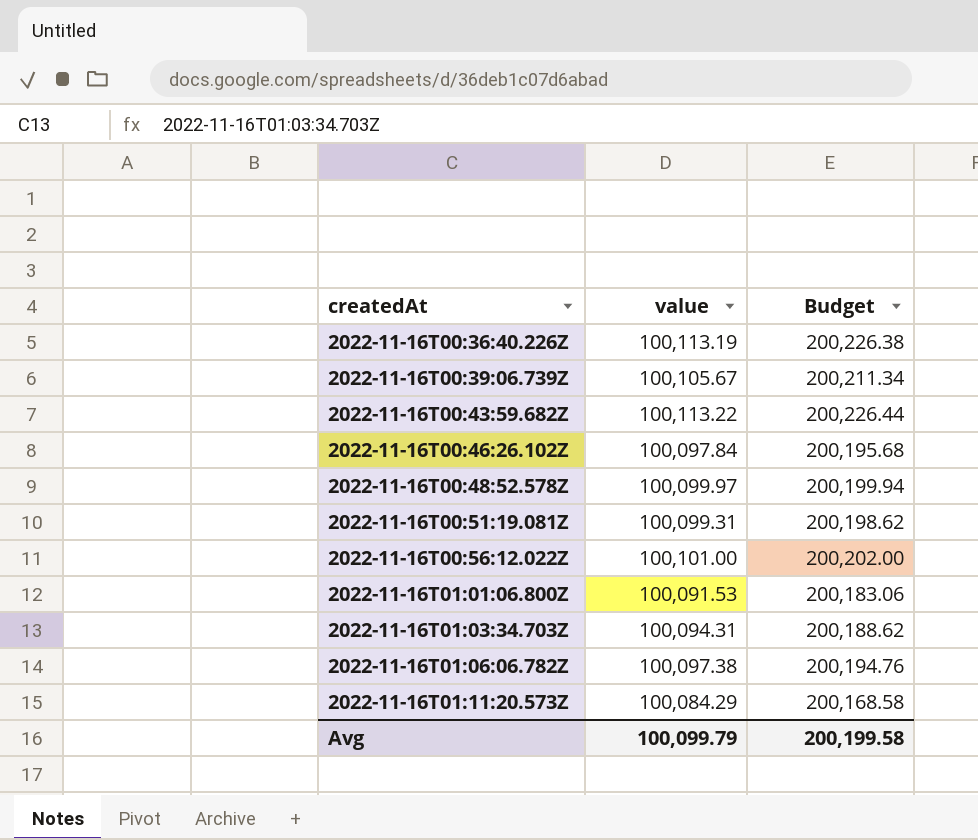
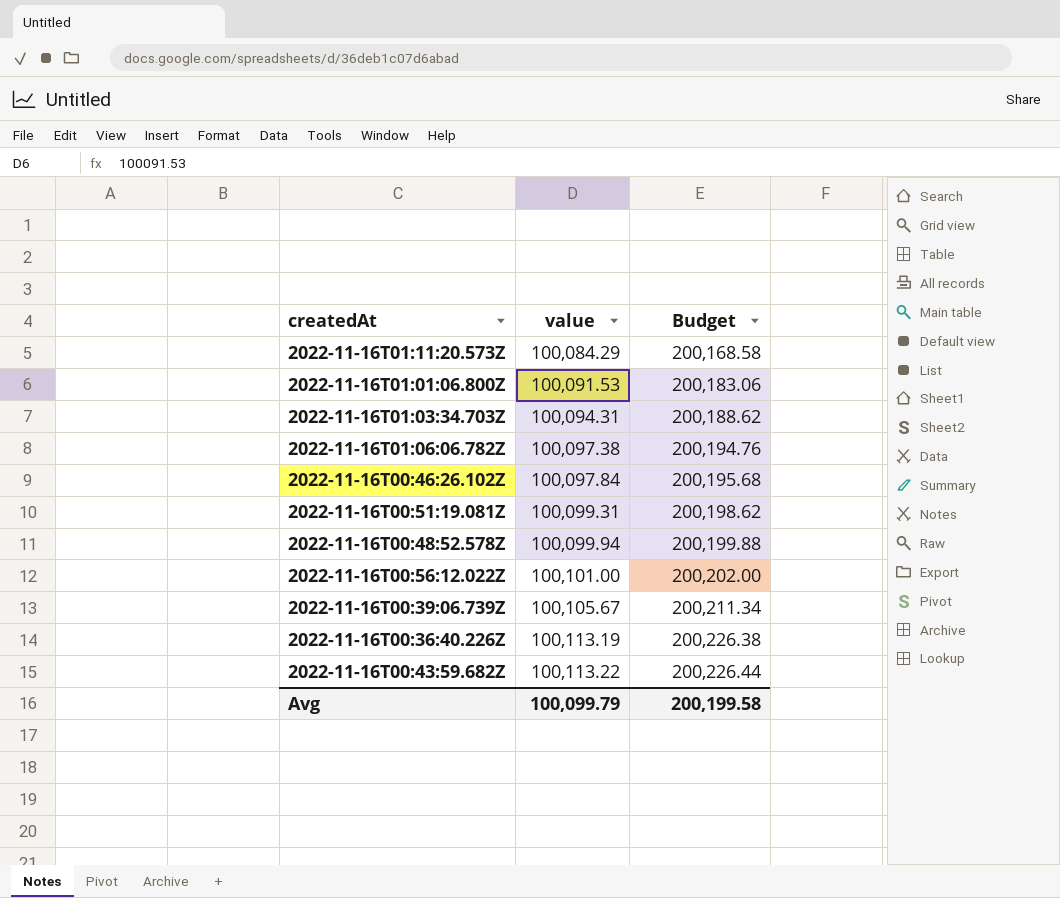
row order: createdAt ascending -> value ascending
2022-11-16T00:48:52.578Z | value: 100,099.97 -> 100,099.94
2022-11-16T00:48:52.578Z | Budget: 200,199.94 -> 200,199.88

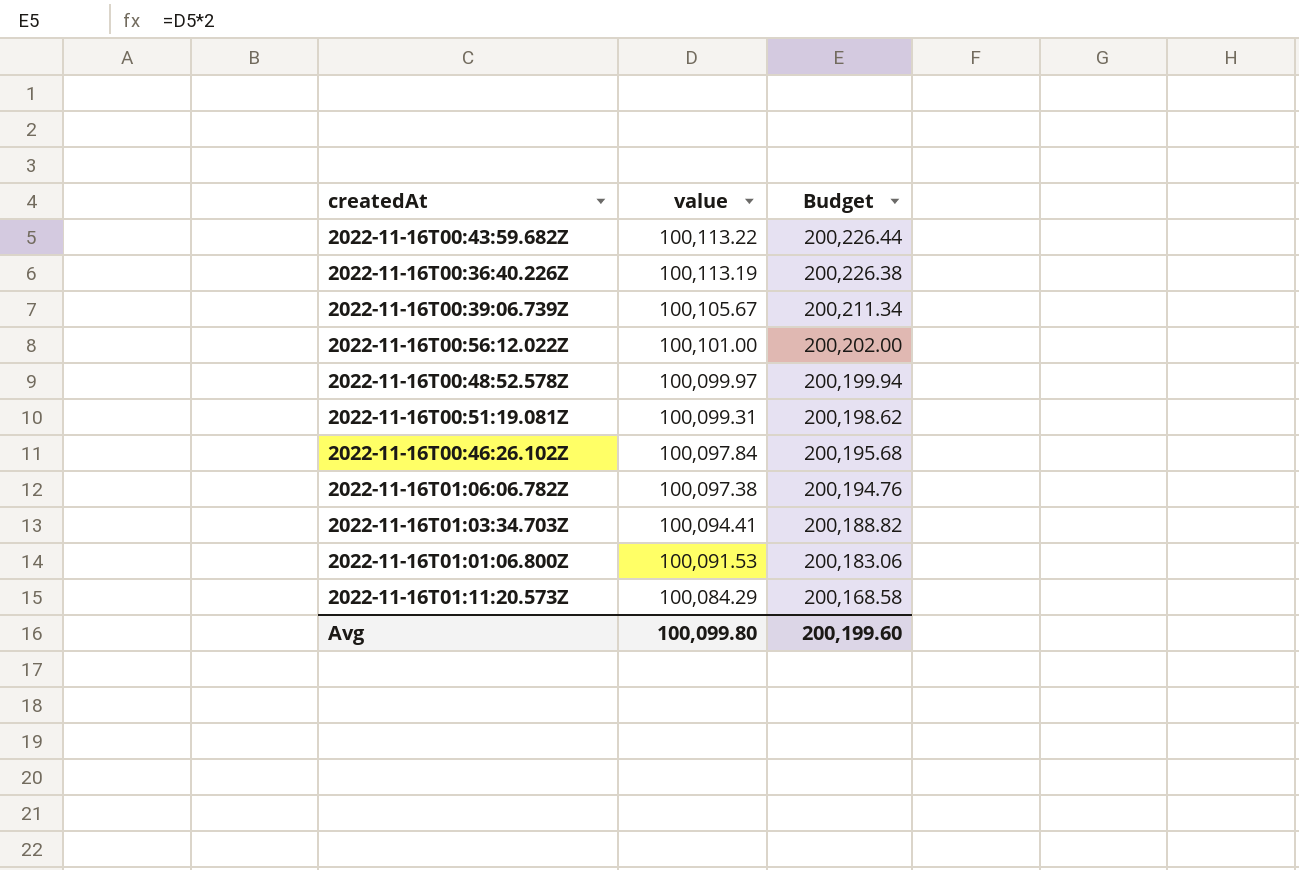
row order: value ascending -> value descending
2022-11-16T00:48:52.578Z | value: 100,099.94 -> 100,099.97
2022-11-16T00:48:52.578Z | Budget: 200,199.88 -> 200,199.94
2022-11-16T01:03:34.703Z | value: 100,094.31 -> 100,094.41
2022-11-16T01:03:34.703Z | Budget: 200,188.62 -> 200,188.82
Avg | value: 100,099.79 -> 100,099.80
Avg | Budget: 200,199.58 -> 200,199.60

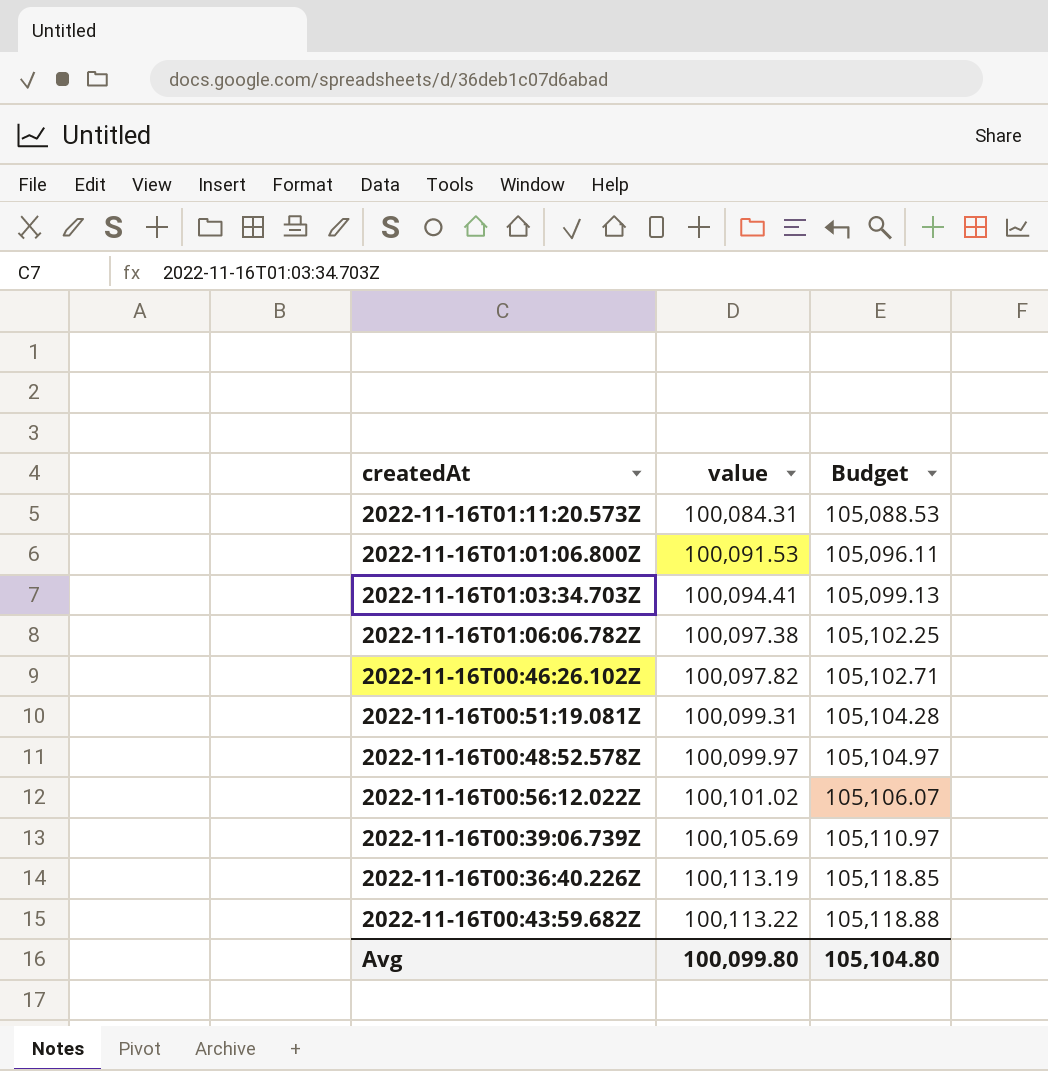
row order: value descending -> value ascending
column Budget | formula: [value] * 2 -> [value] * 1.05
2022-11-16T01:11:20.573Z | value: 100,084.29 -> 100,084.31
2022-11-16T00:46:26.102Z | value: 100,097.84 -> 100,097.82
2022-11-16T00:56:12.022Z | value: 100,101.00 -> 100,101.02
2022-11-16T00:39:06.739Z | value: 100,105.67 -> 100,105.69
Avg | Budget: 200,199.60 -> 105,104.80

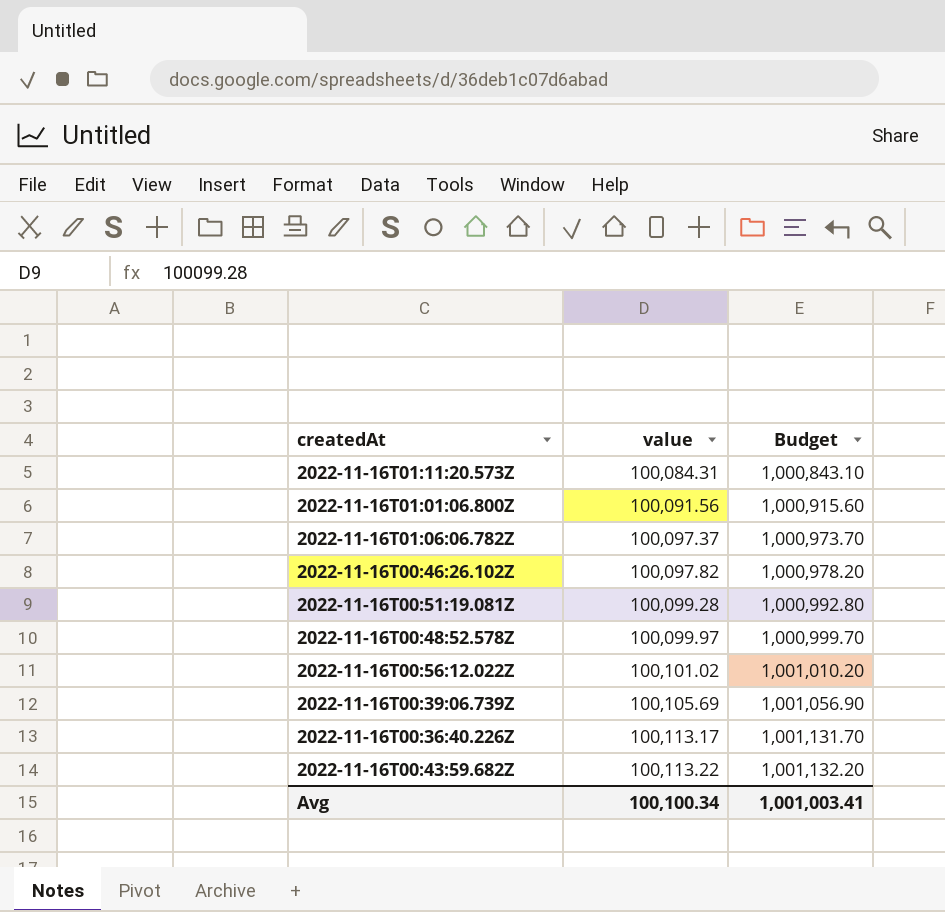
column Budget | formula: [value] * 1.05 -> [value] * 10
row 2022-11-16T01:03:34.703Z: 100,094.41 | 105,099.13 -> none
2022-11-16T01:01:06.800Z | value: 100,091.53 -> 100,091.56
2022-11-16T01:06:06.782Z | value: 100,097.38 -> 100,097.37
2022-11-16T00:51:19.081Z | value: 100,099.31 -> 100,099.28
2022-11-16T00:36:40.226Z | value: 100,113.19 -> 100,113.17
Avg | value: 100,099.80 -> 100,100.34
Avg | Budget: 105,104.80 -> 1,001,003.41

